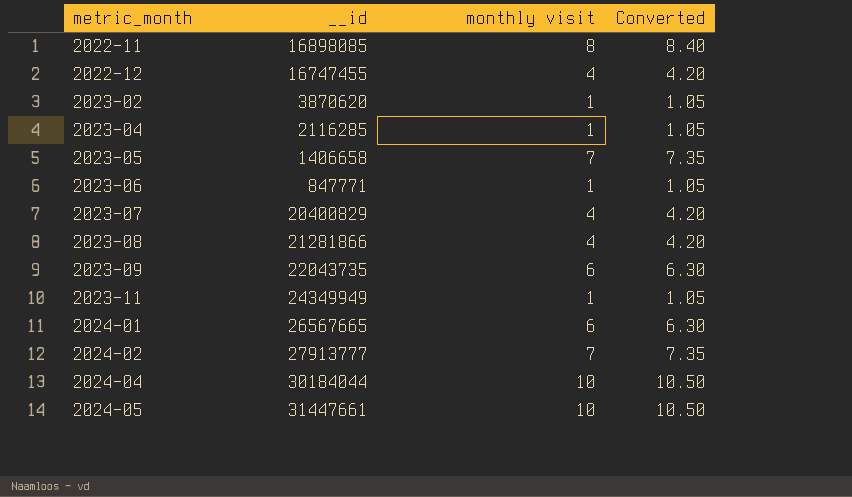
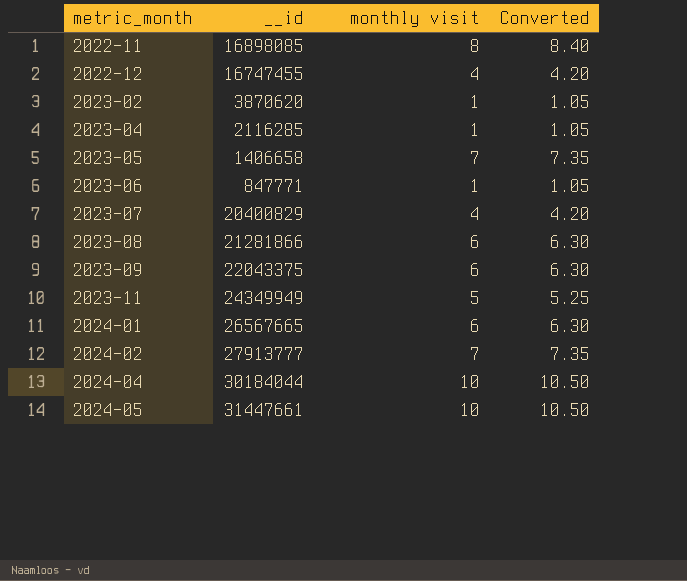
2023-08 | monthly visit: 4 -> 6
2023-08 | Converted: 4.20 -> 6.30
2023-09 | __id: 22043735 -> 22043375
2023-11 | monthly visit: 1 -> 5
2023-11 | Converted: 1.05 -> 5.25

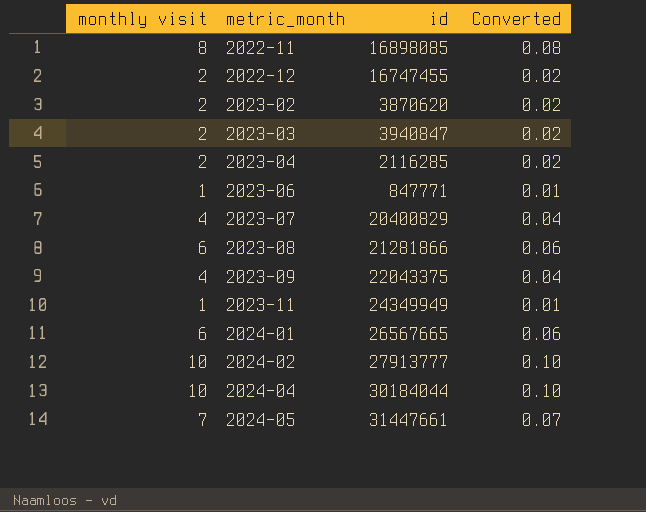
column monthly visit | position: 3 -> 1
column name: __id -> id
column Converted | formula: [monthly visit] * 1.05 -> [monthly visit] * 0.01
row 2023-05: 1406658 | 7 | 7.35 -> none
2022-12 | monthly visit: 4 -> 2
2023-02 | monthly visit: 1 -> 2
row 2023-03: none -> 2 | 3940847 | 0.02
2023-04 | monthly visit: 1 -> 2
2023-09 | monthly visit: 6 -> 4
2023-11 | monthly visit: 5 -> 1
2024-02 | monthly visit: 7 -> 10
2024-05 | monthly visit: 10 -> 7

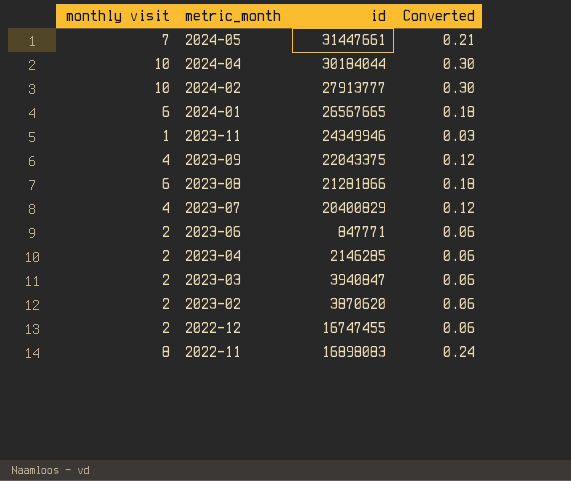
row order: metric_month ascending -> metric_month descending
column Converted | formula: [monthly visit] * 0.01 -> [monthly visit] * 0.03
2023-11 | id: 24349949 -> 24349946
2023-06 | monthly visit: 1 -> 2
2023-04 | id: 2116285 -> 2146285
2022-11 | id: 16898085 -> 16898083

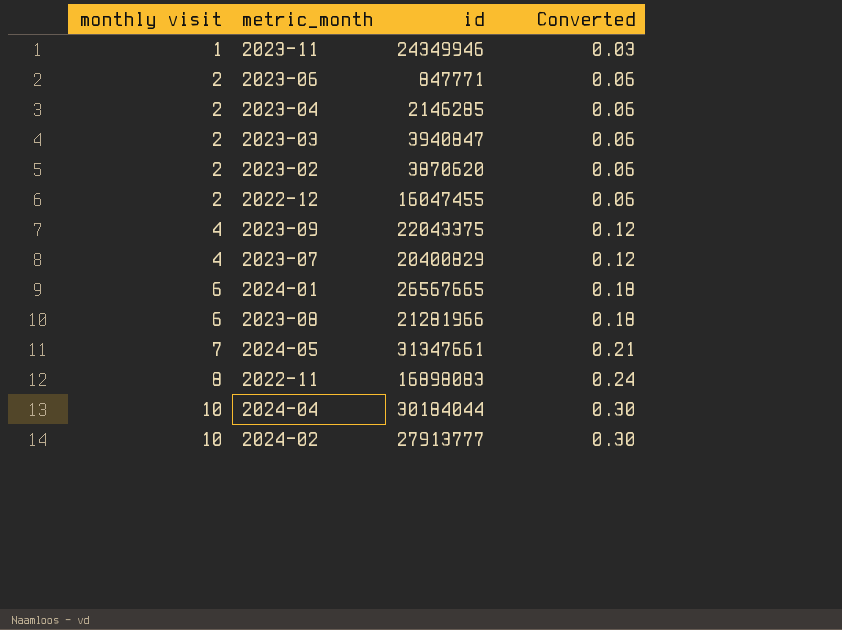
row order: metric_month descending -> monthly visit ascending
2022-12 | id: 16747455 -> 16047455
2023-08 | id: 21281866 -> 21281966
2024-05 | id: 31447661 -> 31347661

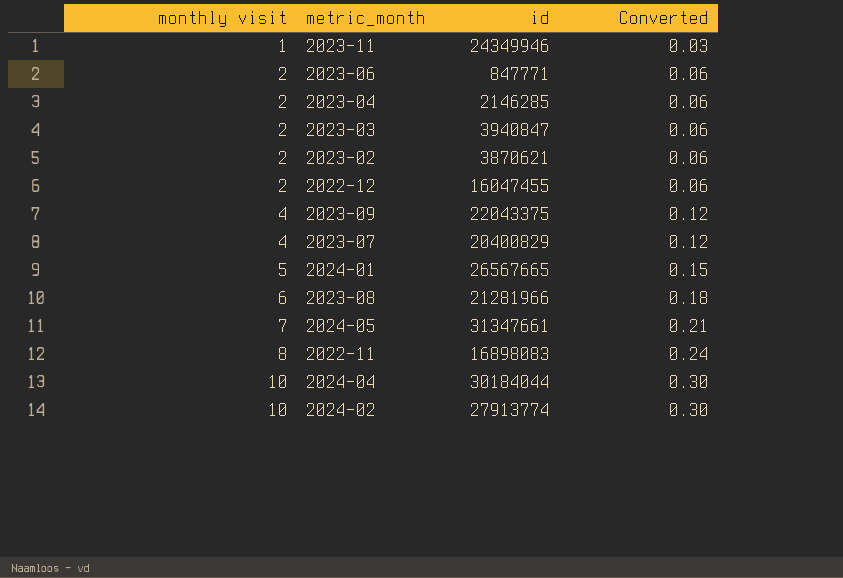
2023-02 | id: 3870620 -> 3870621
2024-01 | monthly visit: 6 -> 5
2024-01 | Converted: 0.18 -> 0.15
2024-02 | id: 27913777 -> 27913774

